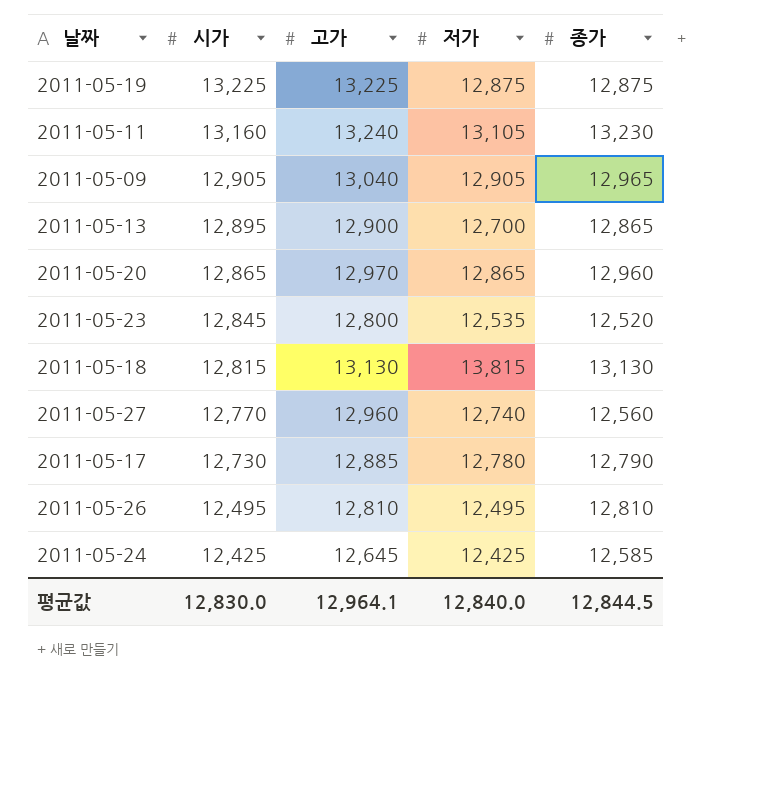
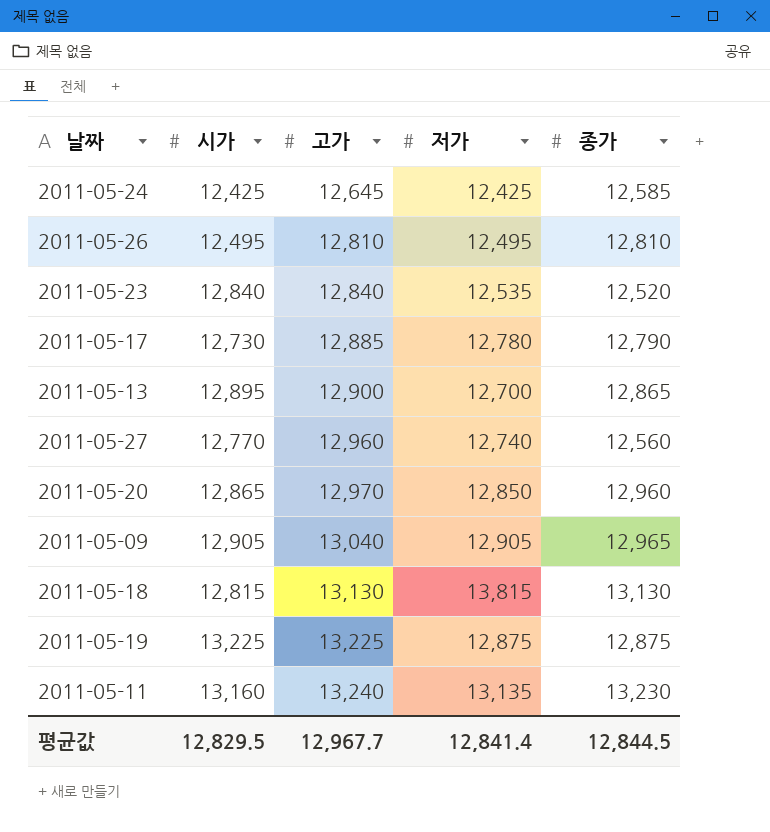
row order: 시가 descending -> 고가 ascending
2011-05-23 | 시가: 12,845 -> 12,840
2011-05-23 | 고가: 12,800 -> 12,840
2011-05-20 | 저가: 12,865 -> 12,850
2011-05-11 | 저가: 13,105 -> 13,135
평균값 | 시가: 12,830.0 -> 12,829.5
평균값 | 고가: 12,964.1 -> 12,967.7
평균값 | 저가: 12,840.0 -> 12,841.4

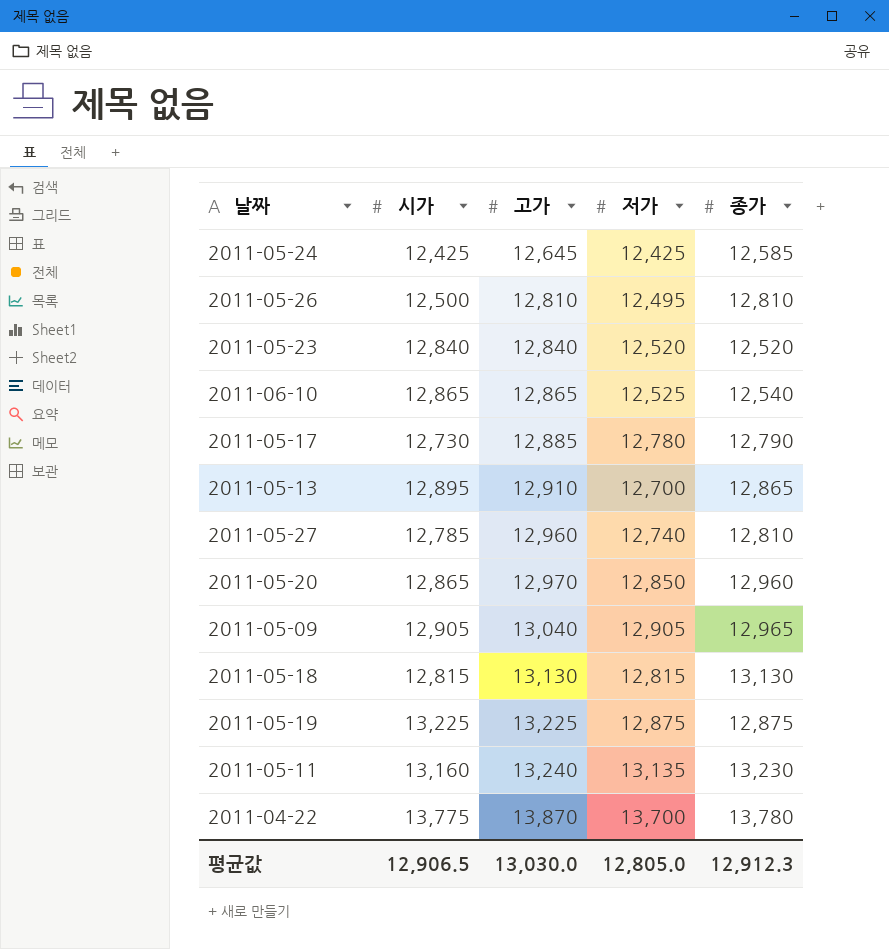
2011-05-26 | 시가: 12,495 -> 12,500
2011-05-23 | 저가: 12,535 -> 12,520
row 2011-06-10: none -> 12,865 | 12,865 | 12,525 | 12,540
2011-05-13 | 고가: 12,900 -> 12,910
2011-05-27 | 시가: 12,770 -> 12,785
2011-05-27 | 종가: 12,560 -> 12,810
2011-05-18 | 저가: 13,815 -> 12,815
row 2011-04-22: none -> 13,775 | 13,870 | 13,700 | 13,780
평균값 | 시가: 12,829.5 -> 12,906.5
평균값 | 고가: 12,967.7 -> 13,030.0
평균값 | 저가: 12,841.4 -> 12,805.0
평균값 | 종가: 12,844.5 -> 12,912.3

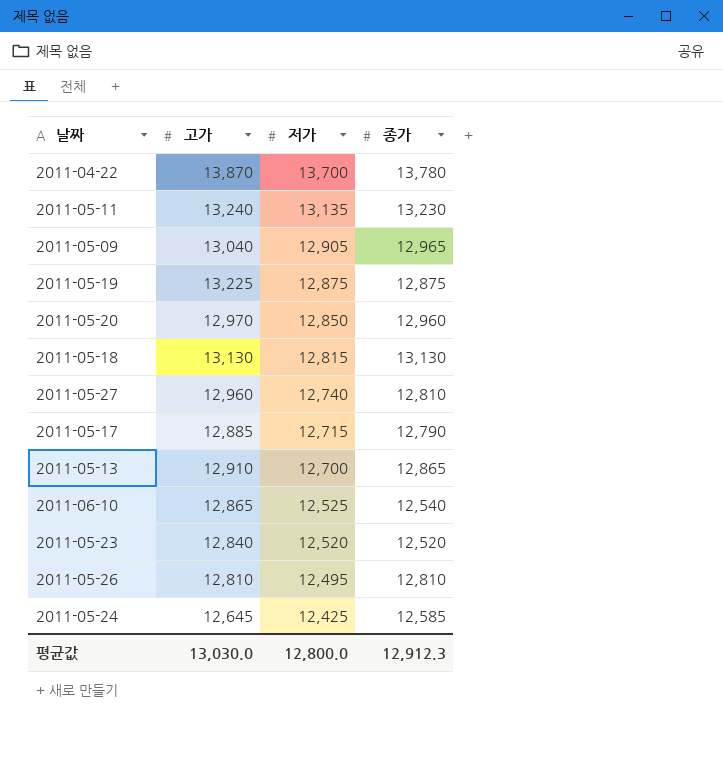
row order: 고가 ascending -> 저가 descending
column 시가 | position: 2 -> none
2011-05-17 | 저가: 12,780 -> 12,715
평균값 | 저가: 12,805.0 -> 12,800.0

